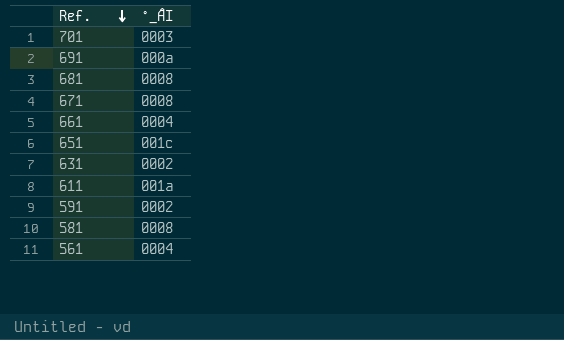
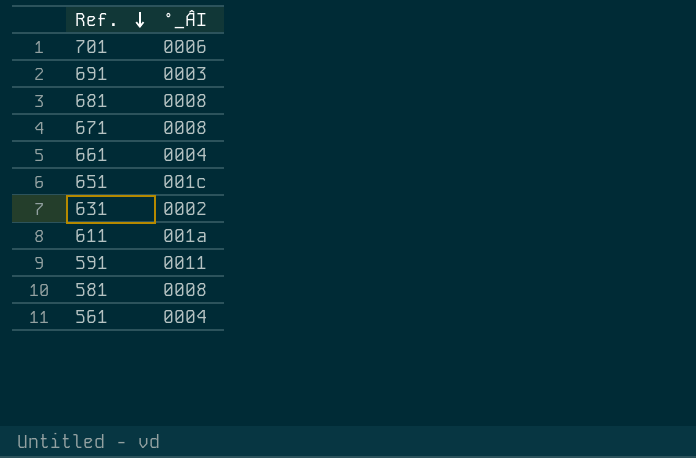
701 | °_ÂI: 0003 -> 0006
691 | °_ÂI: 000a -> 0003
591 | °_ÂI: 0002 -> 0011

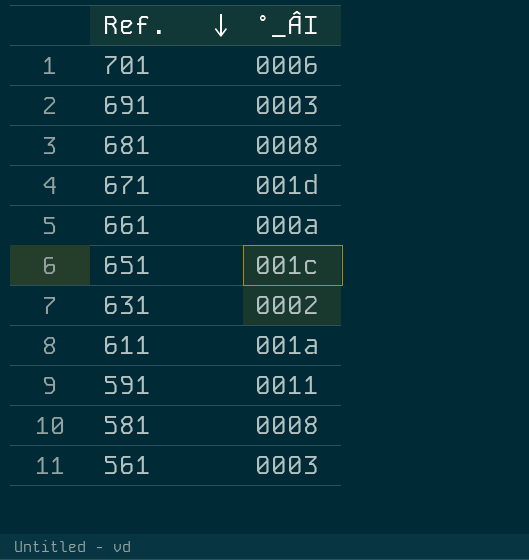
671 | °_ÂI: 0008 -> 001d
661 | °_ÂI: 0004 -> 000a
561 | °_ÂI: 0004 -> 0003

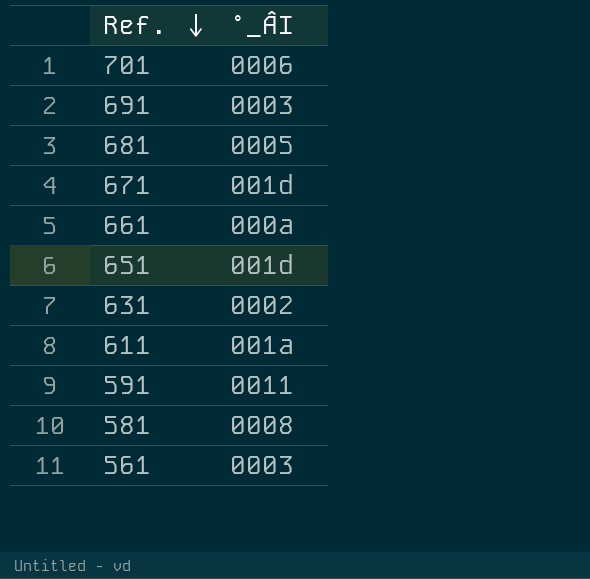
681 | °_ÂI: 0008 -> 0005
651 | °_ÂI: 001c -> 001d

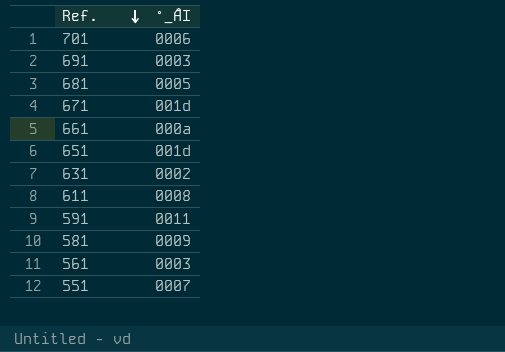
611 | °_ÂI: 001a -> 0008
581 | °_ÂI: 0008 -> 0009
row 551: none -> 0007

